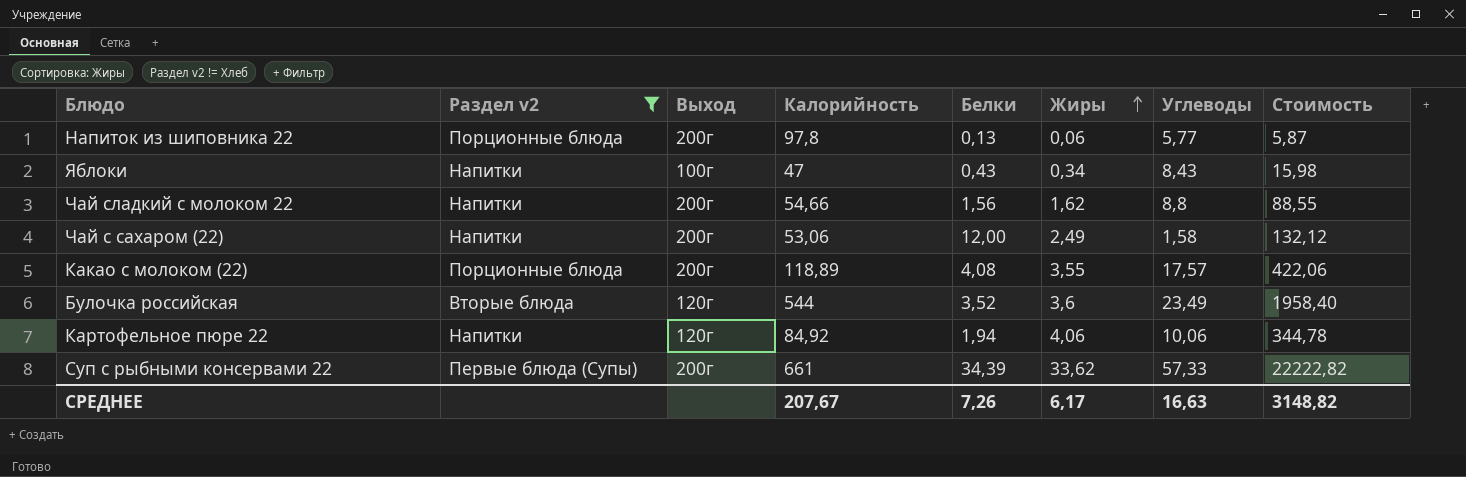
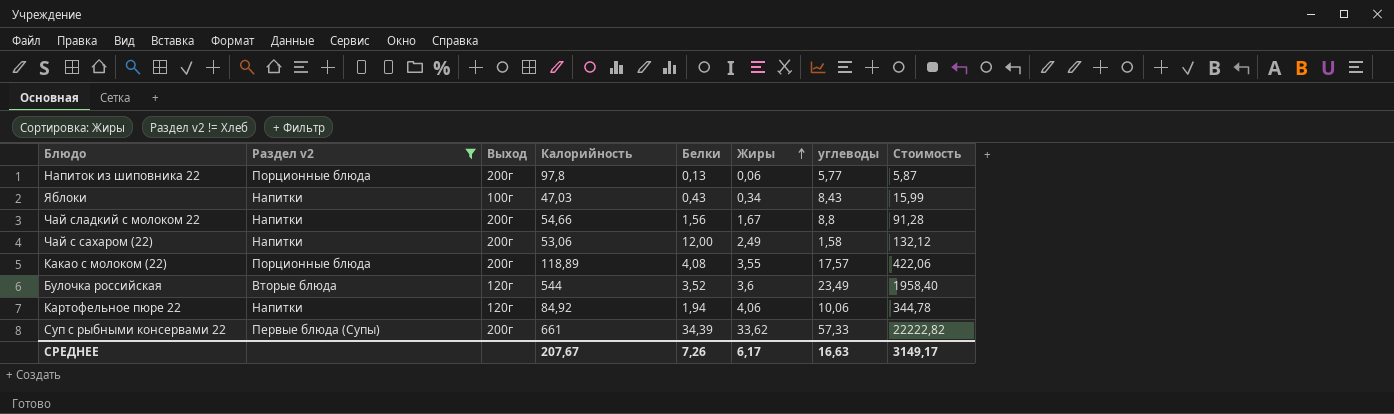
column name: Углеводы -> углеводы
Яблоки | Калорийность: 47 -> 47,03
Яблоки | Стоимость: 15,98 -> 15,99
Чай сладкий с молоком 22 | Жиры: 1,62 -> 1,67
Чай сладкий с молоком 22 | Стоимость: 88,55 -> 91,28
СРЕДНЕЕ | Стоимость: 3148,82 -> 3149,17

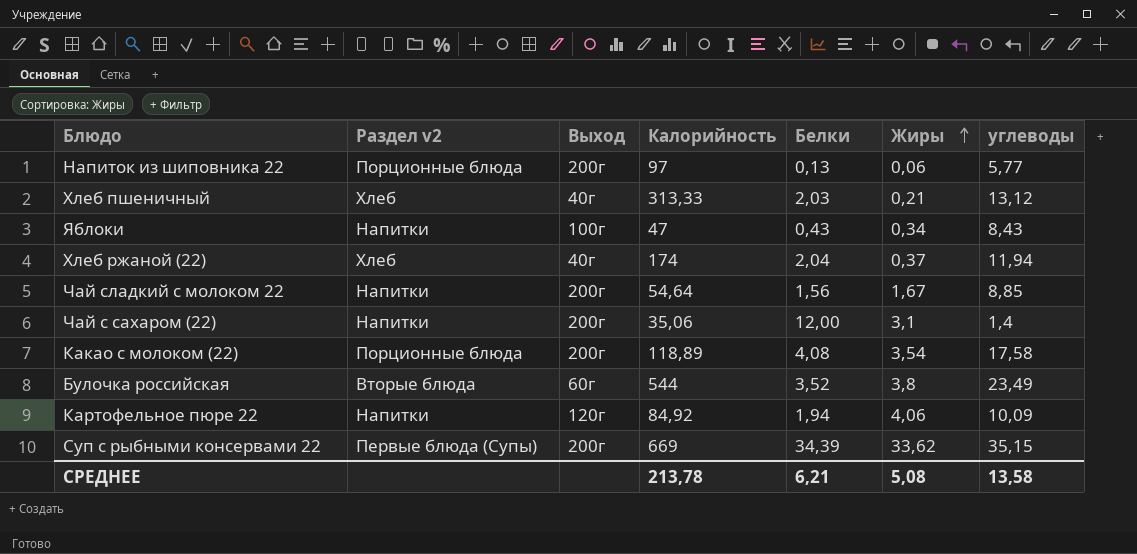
filter: Раздел v2 != Хлеб -> none
column Стоимость | formula: [Калорийность] * [Жиры] -> none
Напиток из шиповника 22 | Калорийность: 97,8 -> 97
Яблоки | Калорийность: 47,03 -> 47
Чай сладкий с молоком 22 | Калорийность: 54,66 -> 54,64
Чай сладкий с молоком 22 | углеводы: 8,8 -> 8,85
Чай с сахаром (22) | Калорийность: 53,06 -> 35,06
Чай с сахаром (22) | Жиры: 2,49 -> 3,1
Чай с сахаром (22) | углеводы: 1,58 -> 1,4
Какао с молоком (22) | Жиры: 3,55 -> 3,54
Какао с молоком (22) | углеводы: 17,57 -> 17,58
Булочка российская | Выход: 120г -> 60г
Булочка российская | Жиры: 3,6 -> 3,8
Картофельное пюре 22 | углеводы: 10,06 -> 10,09
Суп с рыбными консервами 22 | Калорийность: 661 -> 669
Суп с рыбными консервами 22 | углеводы: 57,33 -> 35,15
СРЕДНЕЕ | Калорийность: 207,67 -> 213,78
СРЕДНЕЕ | Белки: 7,26 -> 6,21
СРЕДНЕЕ | Жиры: 6,17 -> 5,08
СРЕДНЕЕ | углеводы: 16,63 -> 13,58

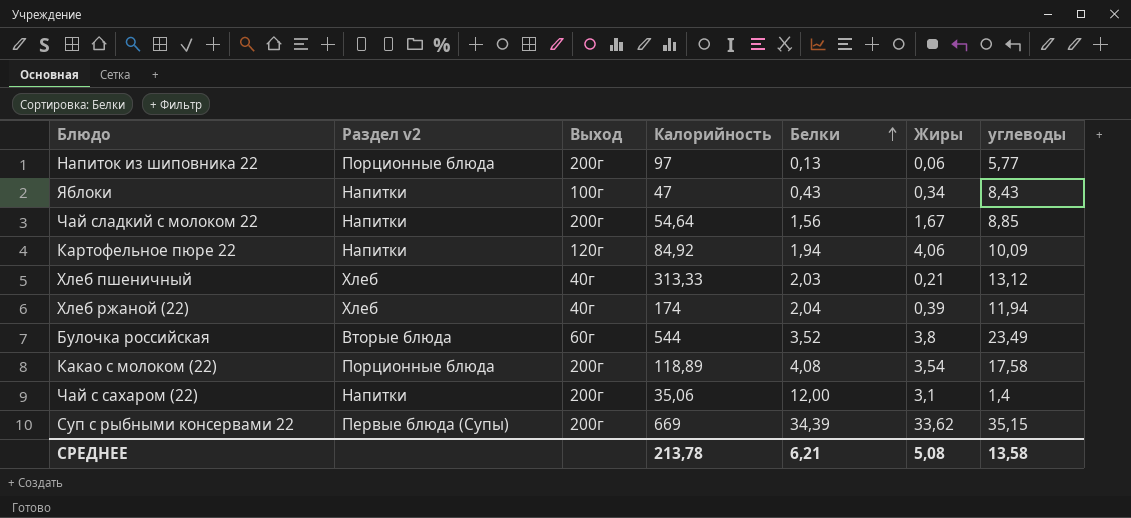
row order: Жиры ascending -> Белки ascending
Хлеб ржаной (22) | Жиры: 0,37 -> 0,39

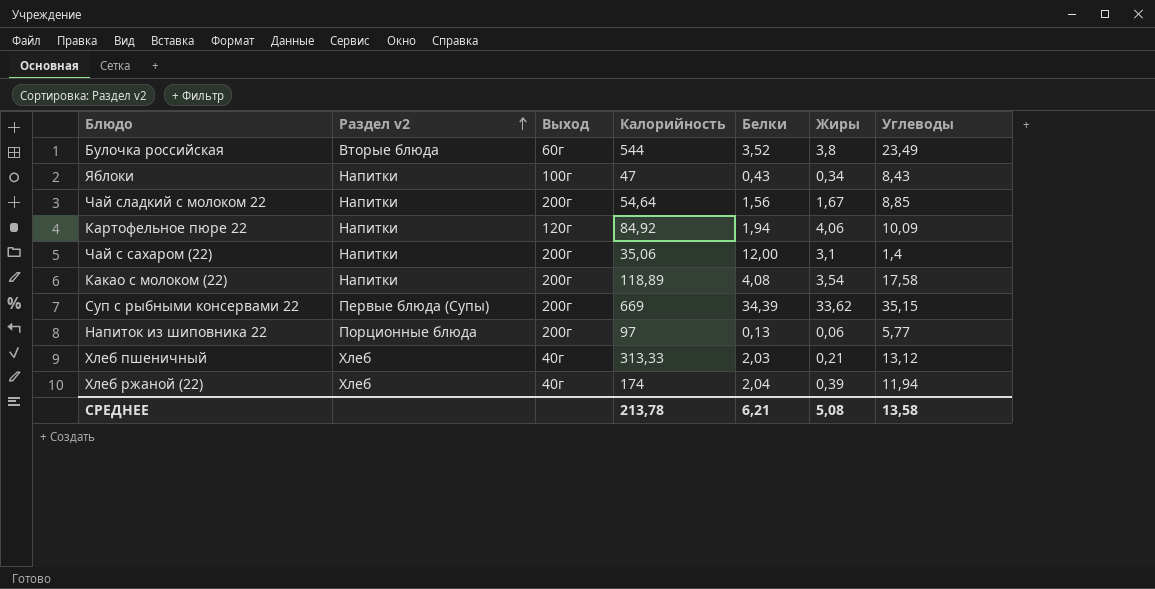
row order: Белки ascending -> Раздел v2 ascending
column name: углеводы -> Углеводы
Какао с молоком (22) | Раздел v2: Порционные блюда -> Напитки

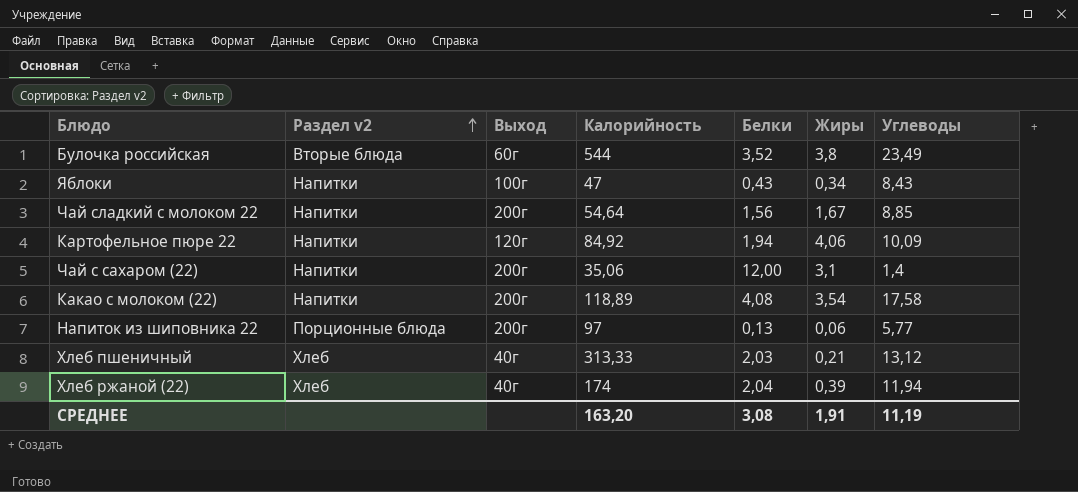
row Суп с рыбными консервами 22: Первые блюда (Супы) | 200г | 669 | 34,39 | 33,62 | 35,15 -> none
СРЕДНЕЕ | Калорийность: 213,78 -> 163,20
СРЕДНЕЕ | Белки: 6,21 -> 3,08
СРЕДНЕЕ | Жиры: 5,08 -> 1,91
СРЕДНЕЕ | Углеводы: 13,58 -> 11,19

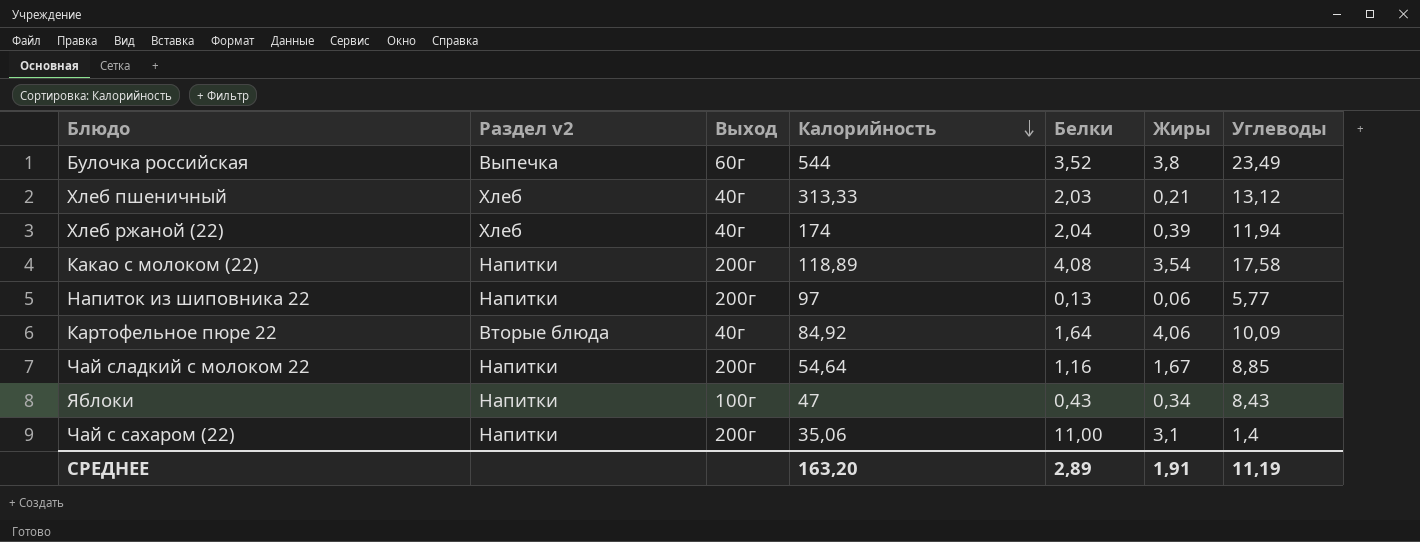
row order: Раздел v2 ascending -> Калорийность descending
Булочка российская | Раздел v2: Вторые блюда -> Выпечка
Напиток из шиповника 22 | Раздел v2: Порционные блюда -> Напитки
Картофельное пюре 22 | Раздел v2: Напитки -> Вторые блюда
Картофельное пюре 22 | Выход: 120г -> 40г
Картофельное пюре 22 | Белки: 1,94 -> 1,64
Чай сладкий с молоком 22 | Белки: 1,56 -> 1,16
Чай с сахаром (22) | Белки: 12,00 -> 11,00
СРЕДНЕЕ | Белки: 3,08 -> 2,89

